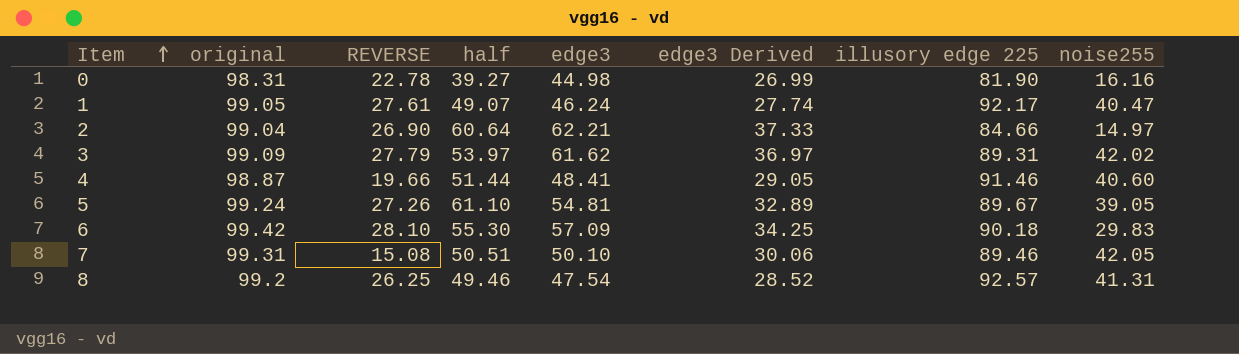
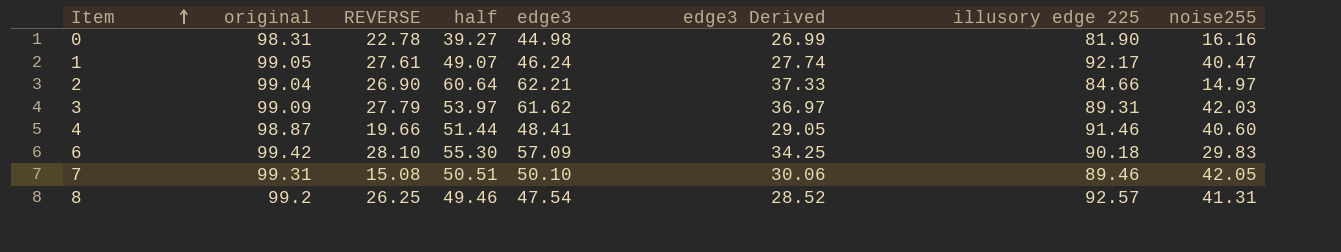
row 5: 99.24 | 27.26 | 61.10 | 54.81 | 32.89 | 89.67 | 39.05 -> none
3 | noise255: 42.02 -> 42.03

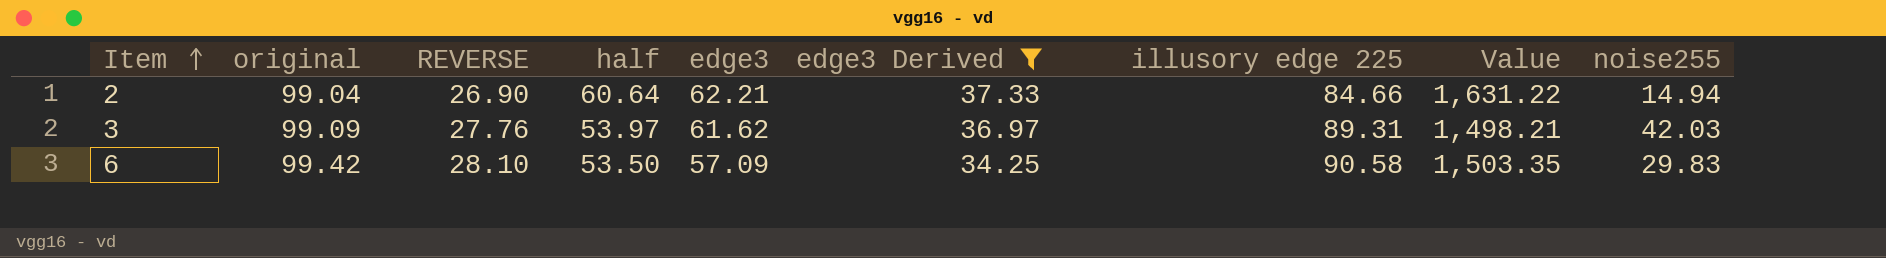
filter: none -> edge3 Derived >= 34.25
column Value | formula: none -> [REVERSE] * [half]
2 | noise255: 14.97 -> 14.94
3 | REVERSE: 27.79 -> 27.76
6 | half: 55.30 -> 53.50
6 | illusory edge 225: 90.18 -> 90.58

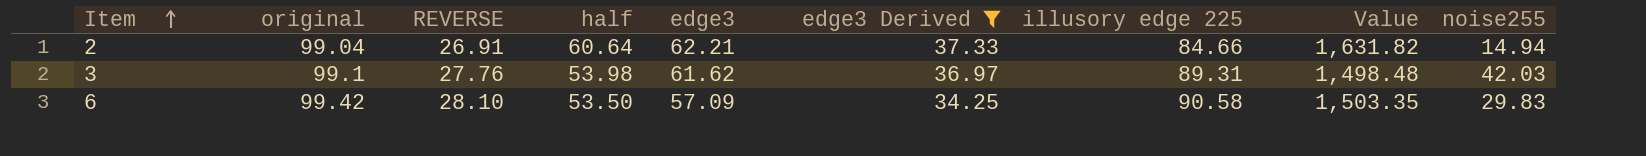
2 | REVERSE: 26.90 -> 26.91
2 | Value: 1,631.22 -> 1,631.82
3 | original: 99.09 -> 99.1
3 | half: 53.97 -> 53.98
3 | Value: 1,498.21 -> 1,498.48

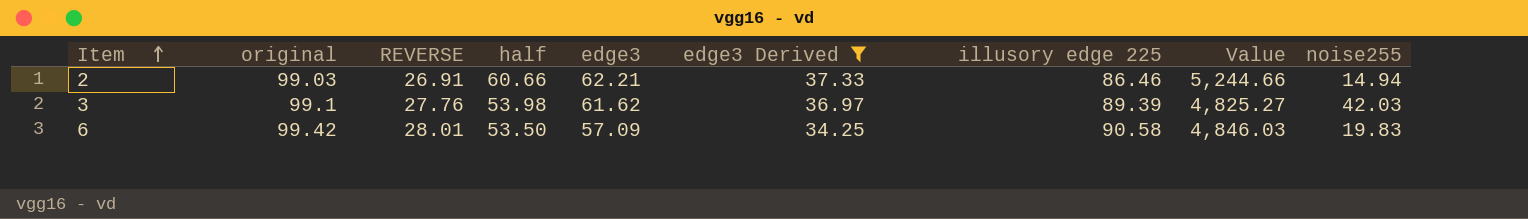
column Value | formula: [REVERSE] * [half] -> [half] * [illusory edge 225]
2 | original: 99.04 -> 99.03
2 | half: 60.64 -> 60.66
2 | illusory edge 225: 84.66 -> 86.46
3 | illusory edge 225: 89.31 -> 89.39
6 | REVERSE: 28.10 -> 28.01
6 | noise255: 29.83 -> 19.83

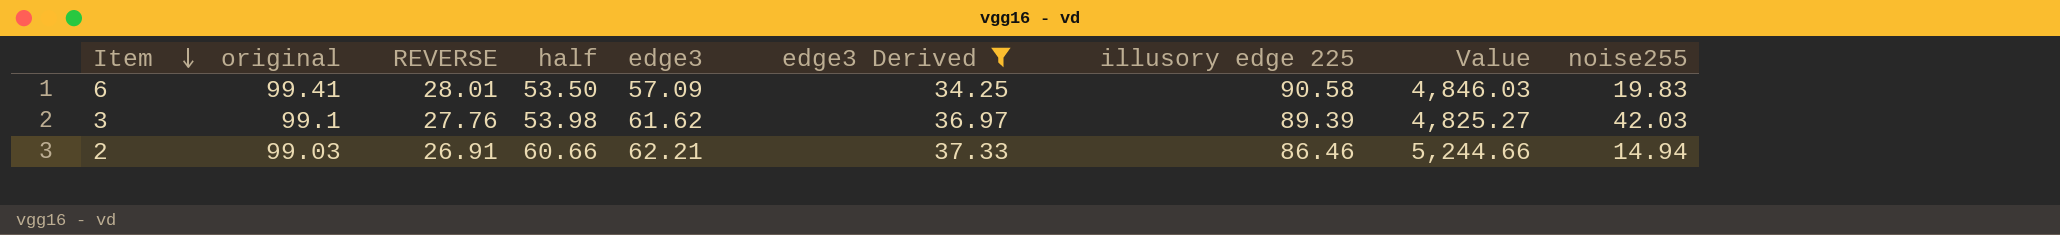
row order: Item ascending -> Item descending
6 | original: 99.42 -> 99.41

